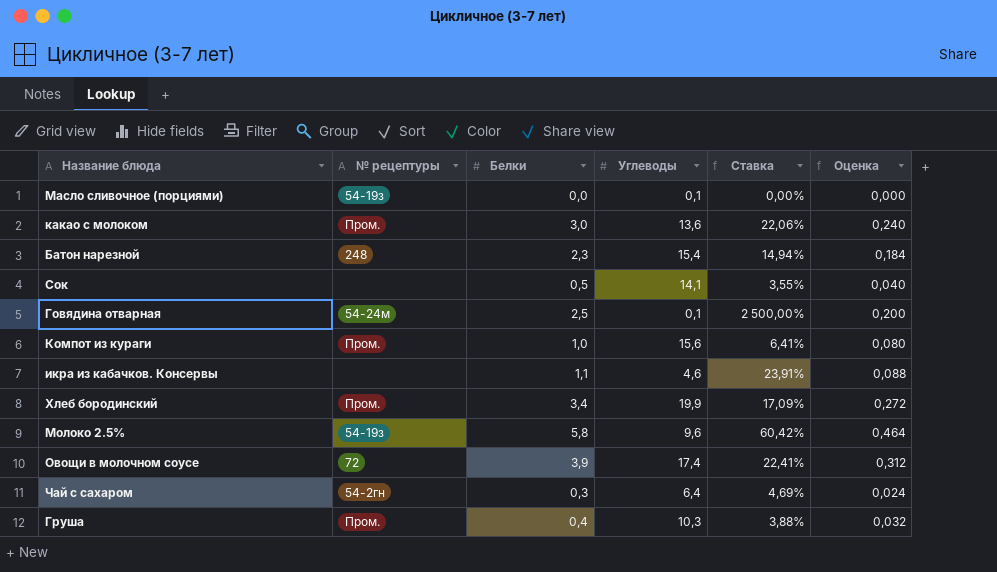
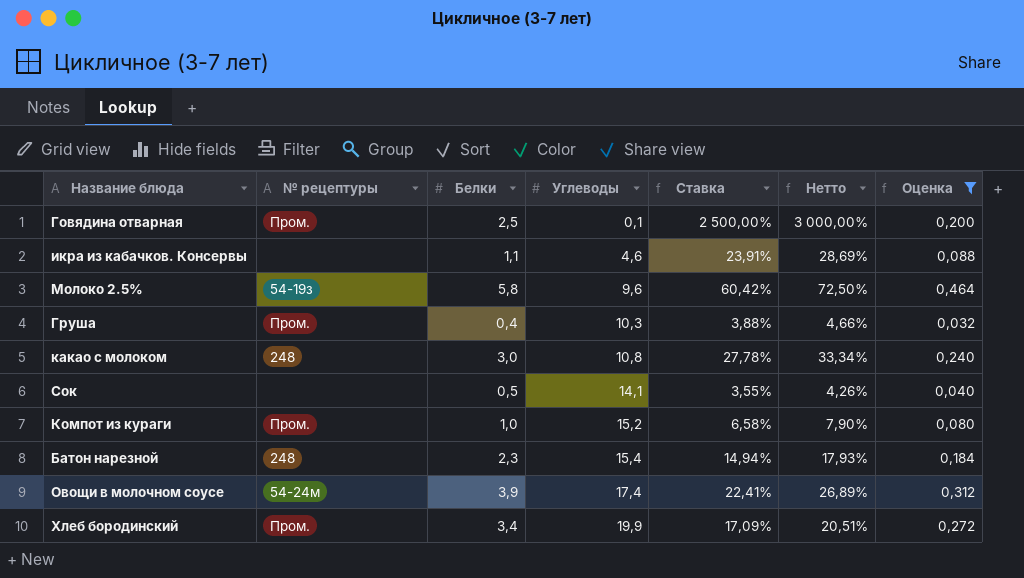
filter: none -> Оценка >= 0,032
row order: none -> Углеводы ascending
column Нетто | formula: none -> [Ставка] * 1,2
Говядина отварная | № рецептуры: 54-24м -> Пром.
какао с молоком | № рецептуры: Пром. -> 248
какао с молоком | Углеводы: 13,6 -> 10,8
какао с молоком | Ставка: 22,06% -> 27,78%
Компот из кураги | Углеводы: 15,6 -> 15,2
Компот из кураги | Ставка: 6,41% -> 6,58%
Овощи в молочном соусе | № рецептуры: 72 -> 54-24м

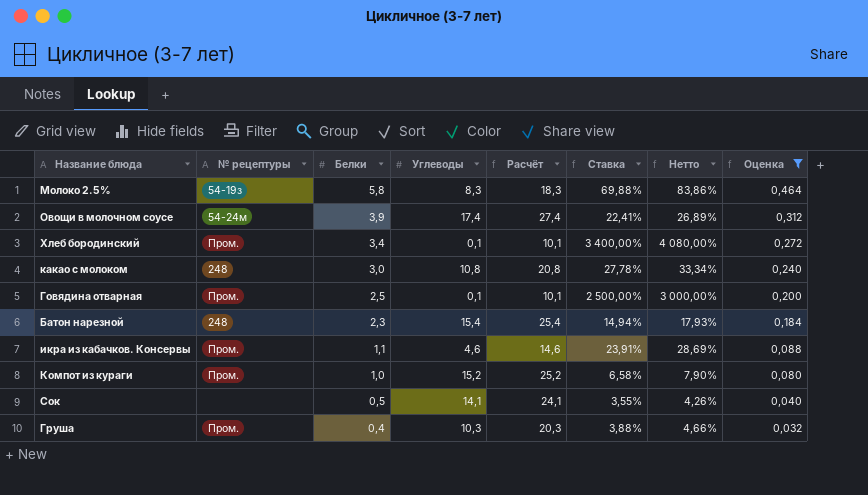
row order: Углеводы ascending -> Белки descending
column Расчёт | formula: none -> [Углеводы] + 10
Молоко 2.5% | Углеводы: 9,6 -> 8,3
Молоко 2.5% | Ставка: 60,42% -> 69,88%
Молоко 2.5% | Нетто: 72,50% -> 83,86%
Хлеб бородинский | Углеводы: 19,9 -> 0,1
Хлеб бородинский | Ставка: 17,09% -> 3 400,00%
Хлеб бородинский | Нетто: 20,51% -> 4 080,00%
икра из кабачков. Консервы | № рецептуры: none -> Пром.

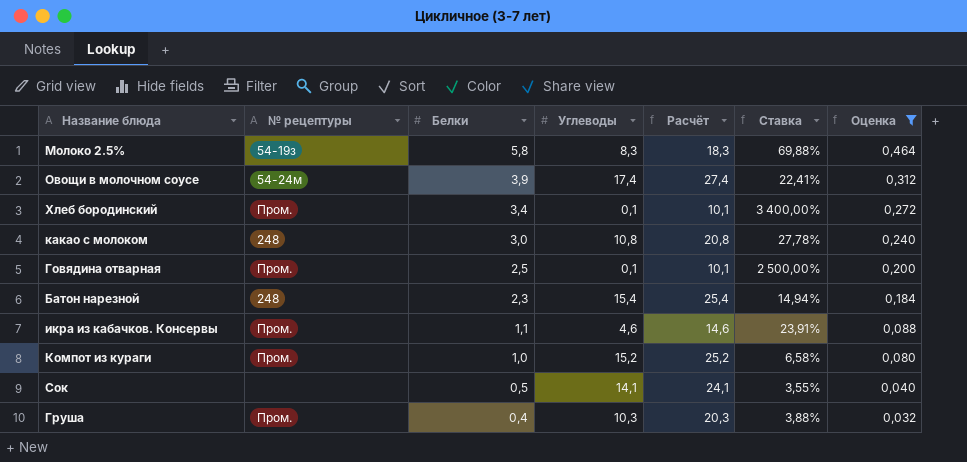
column Нетто | formula: [Ставка] * 1,2 -> none

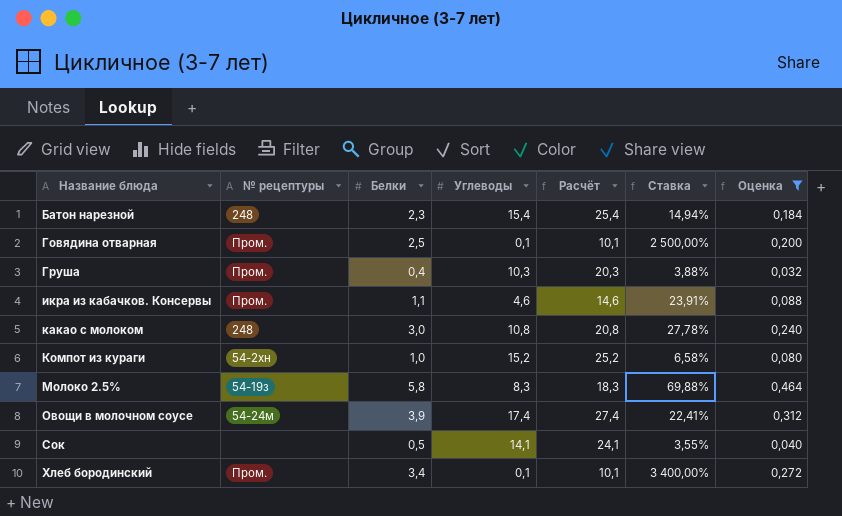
row order: Белки descending -> Название блюда ascending
Компот из кураги | № рецептуры: Пром. -> 54-2хн

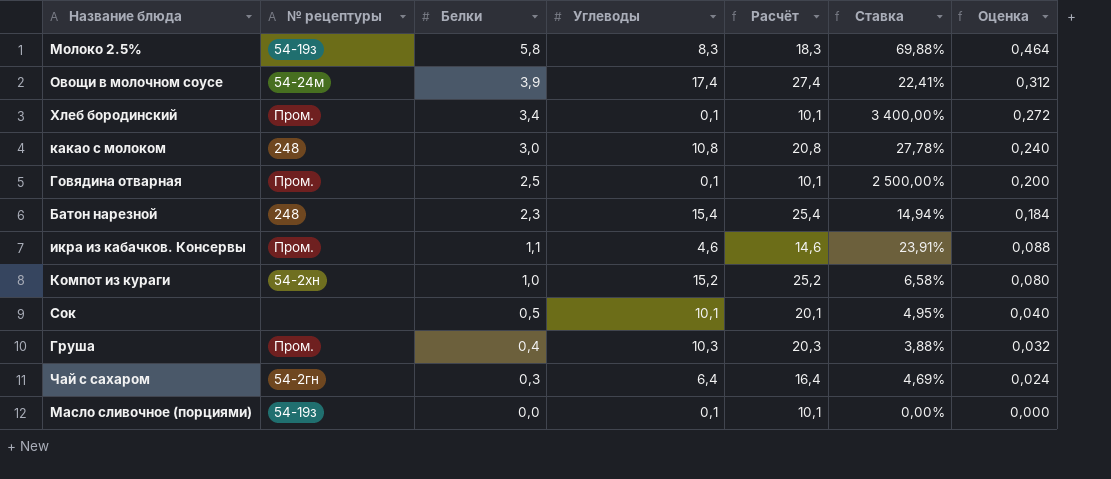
filter: Оценка >= 0,032 -> none
row order: Название блюда ascending -> Белки descending
Сок | Углеводы: 14,1 -> 10,1
Сок | Расчёт: 24,1 -> 20,1
Сок | Ставка: 3,55% -> 4,95%

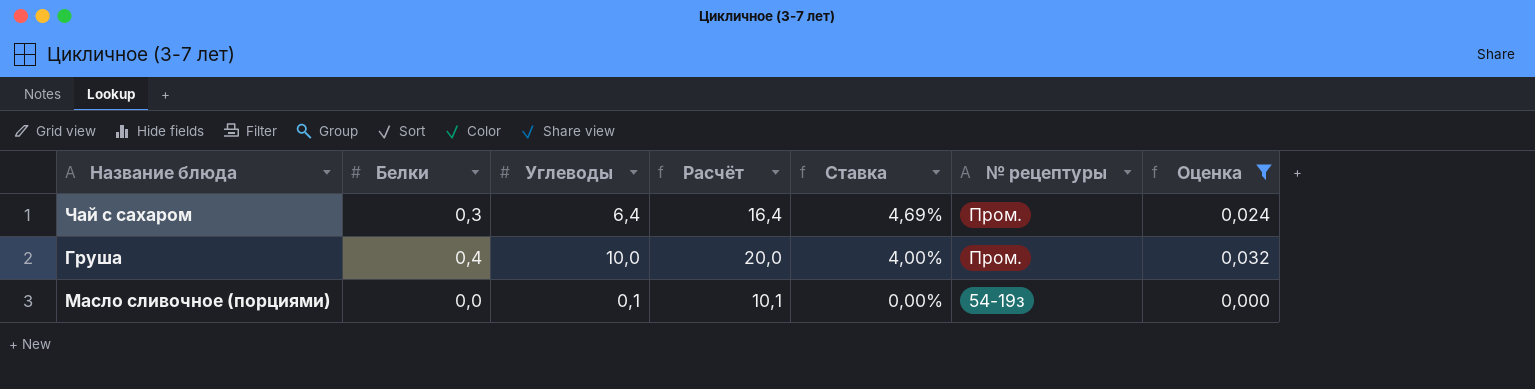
filter: none -> Оценка <= 0,032
row order: Белки descending -> Ставка descending
column № рецептуры | position: 2 -> 6
Чай с сахаром | № рецептуры: 54-2гн -> Пром.
Груша | Углеводы: 10,3 -> 10,0
Груша | Расчёт: 20,3 -> 20,0
Груша | Ставка: 3,88% -> 4,00%

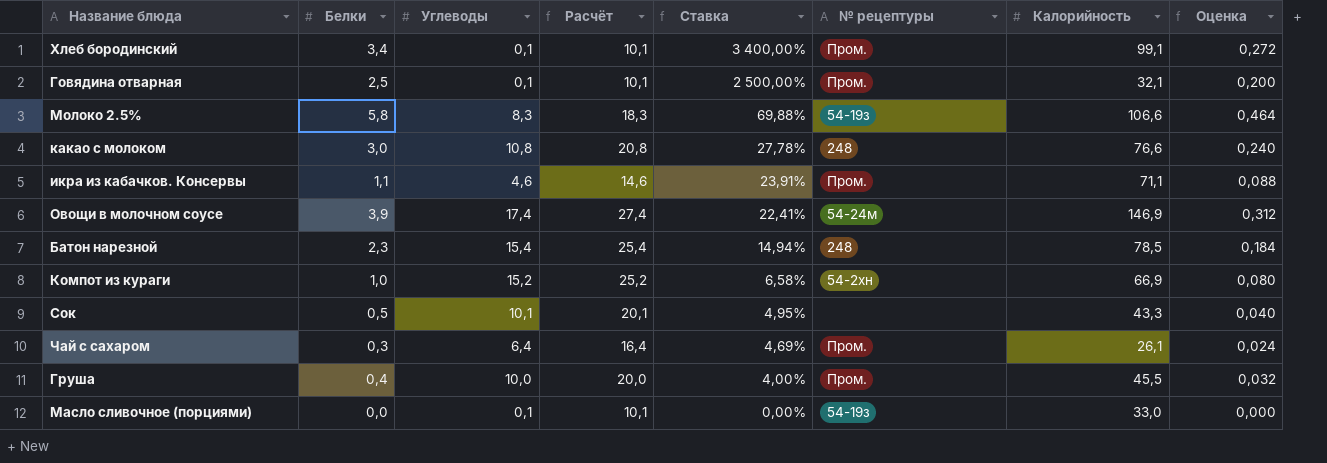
filter: Оценка <= 0,032 -> none
column Калорийность | position: none -> 7

